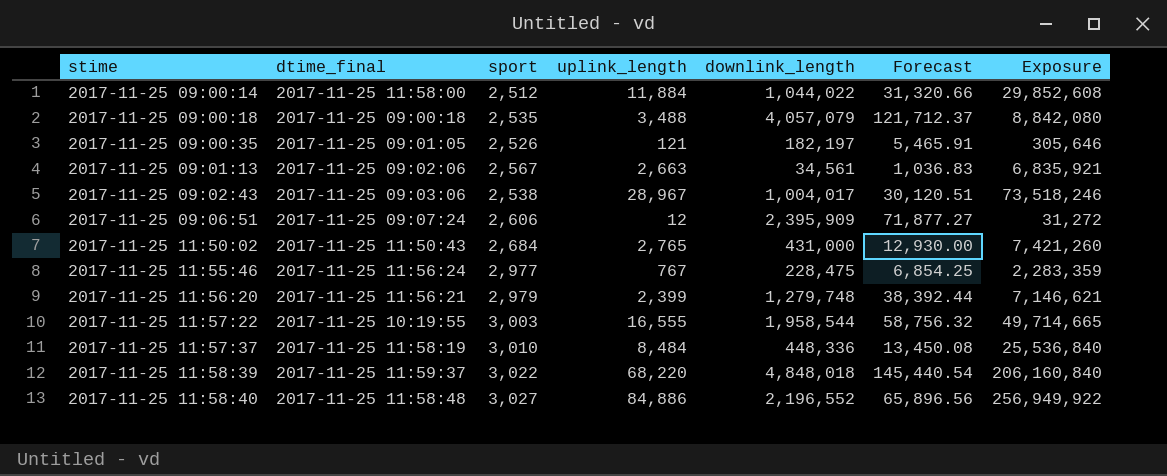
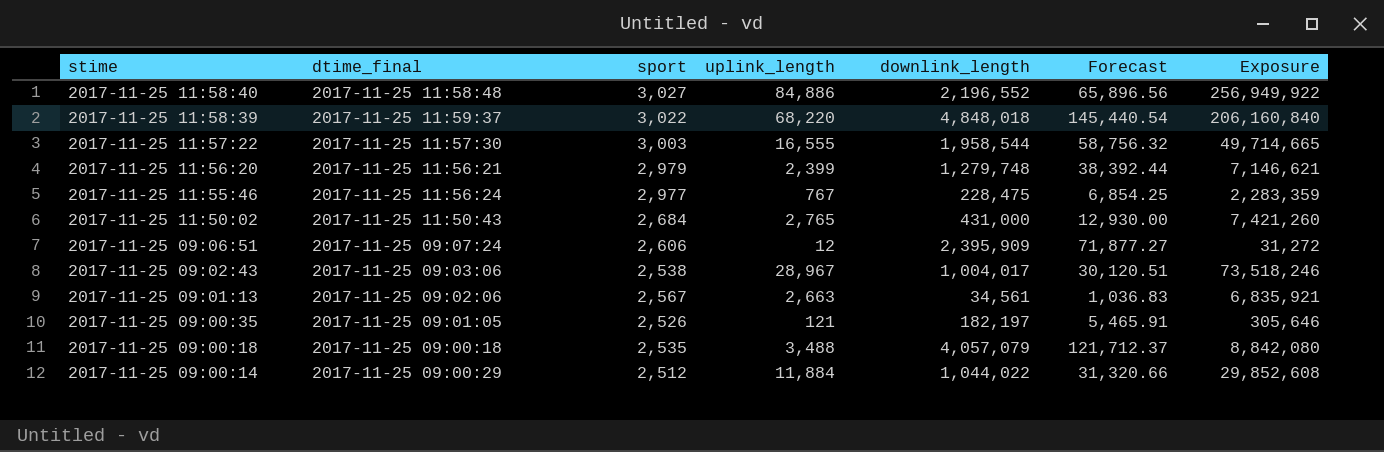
row order: stime ascending -> stime descending
row 2017-11-25 11:57:37: 2017-11-25 11:58:19 | 3,010 | 8,484 | 448,336 | 13,450.08 | 25,536,840 -> none
2017-11-25 11:57:22 | dtime_final: 2017-11-25 10:19:55 -> 2017-11-25 11:57:30
2017-11-25 09:00:14 | dtime_final: 2017-11-25 11:58:00 -> 2017-11-25 09:00:29

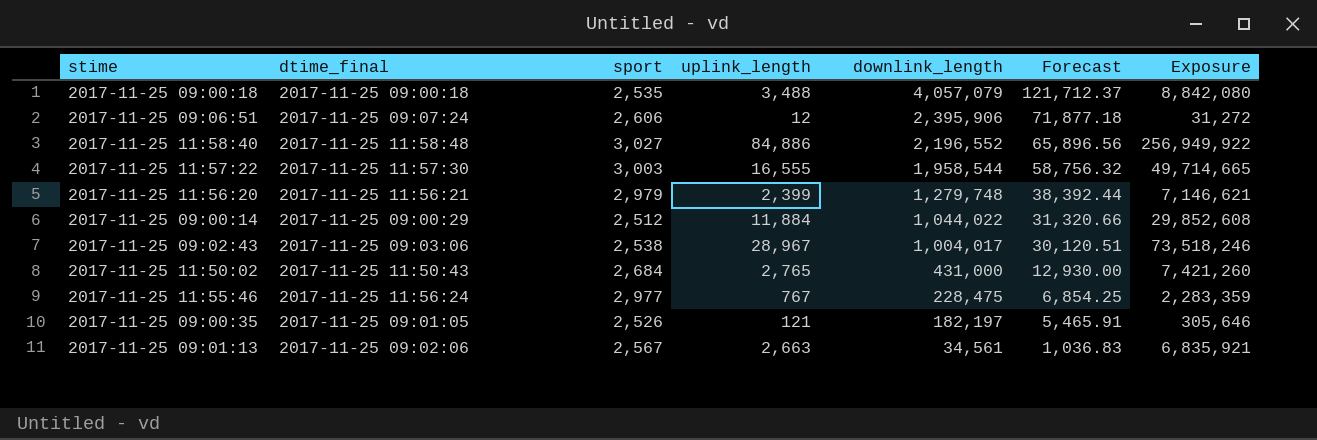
row order: stime descending -> downlink_length descending
row 2017-11-25 11:58:39: 2017-11-25 11:59:37 | 3,022 | 68,220 | 4,848,018 | 145,440.54 | 206,160,840 -> none
2017-11-25 09:06:51 | downlink_length: 2,395,909 -> 2,395,906
2017-11-25 09:06:51 | Forecast: 71,877.27 -> 71,877.18

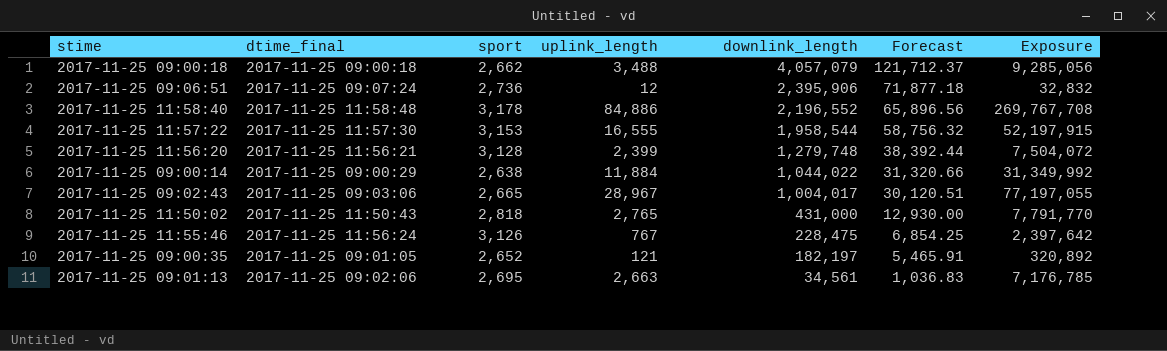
2017-11-25 09:00:18 | sport: 2,535 -> 2,662
2017-11-25 09:00:18 | Exposure: 8,842,080 -> 9,285,056
2017-11-25 09:06:51 | sport: 2,606 -> 2,736
2017-11-25 09:06:51 | Exposure: 31,272 -> 32,832
2017-11-25 11:58:40 | sport: 3,027 -> 3,178
2017-11-25 11:58:40 | Exposure: 256,949,922 -> 269,767,708
2017-11-25 11:57:22 | sport: 3,003 -> 3,153
2017-11-25 11:57:22 | Exposure: 49,714,665 -> 52,197,915
2017-11-25 11:56:20 | sport: 2,979 -> 3,128
2017-11-25 11:56:20 | Exposure: 7,146,621 -> 7,504,072
2017-11-25 09:00:14 | sport: 2,512 -> 2,638
2017-11-25 09:00:14 | Exposure: 29,852,608 -> 31,349,992
2017-11-25 09:02:43 | sport: 2,538 -> 2,665
2017-11-25 09:02:43 | Exposure: 73,518,246 -> 77,197,055
2017-11-25 11:50:02 | sport: 2,684 -> 2,818
2017-11-25 11:50:02 | Exposure: 7,421,260 -> 7,791,770
2017-11-25 11:55:46 | sport: 2,977 -> 3,126
2017-11-25 11:55:46 | Exposure: 2,283,359 -> 2,397,642
2017-11-25 09:00:35 | sport: 2,526 -> 2,652
2017-11-25 09:00:35 | Exposure: 305,646 -> 320,892
2017-11-25 09:01:13 | sport: 2,567 -> 2,695
2017-11-25 09:01:13 | Exposure: 6,835,921 -> 7,176,785

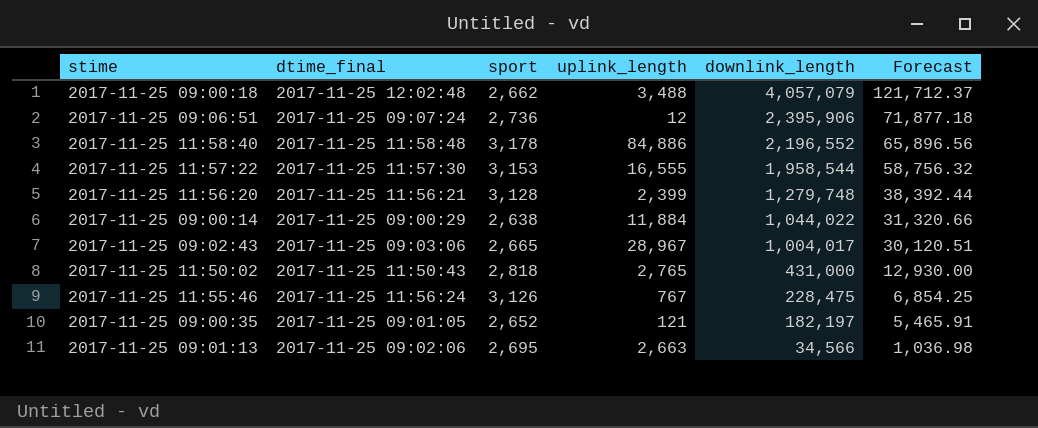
column Exposure | formula: [sport] * [uplink_length] -> none
2017-11-25 09:00:18 | dtime_final: 2017-11-25 09:00:18 -> 2017-11-25 12:02:48
2017-11-25 09:01:13 | downlink_length: 34,561 -> 34,566
2017-11-25 09:01:13 | Forecast: 1,036.83 -> 1,036.98

